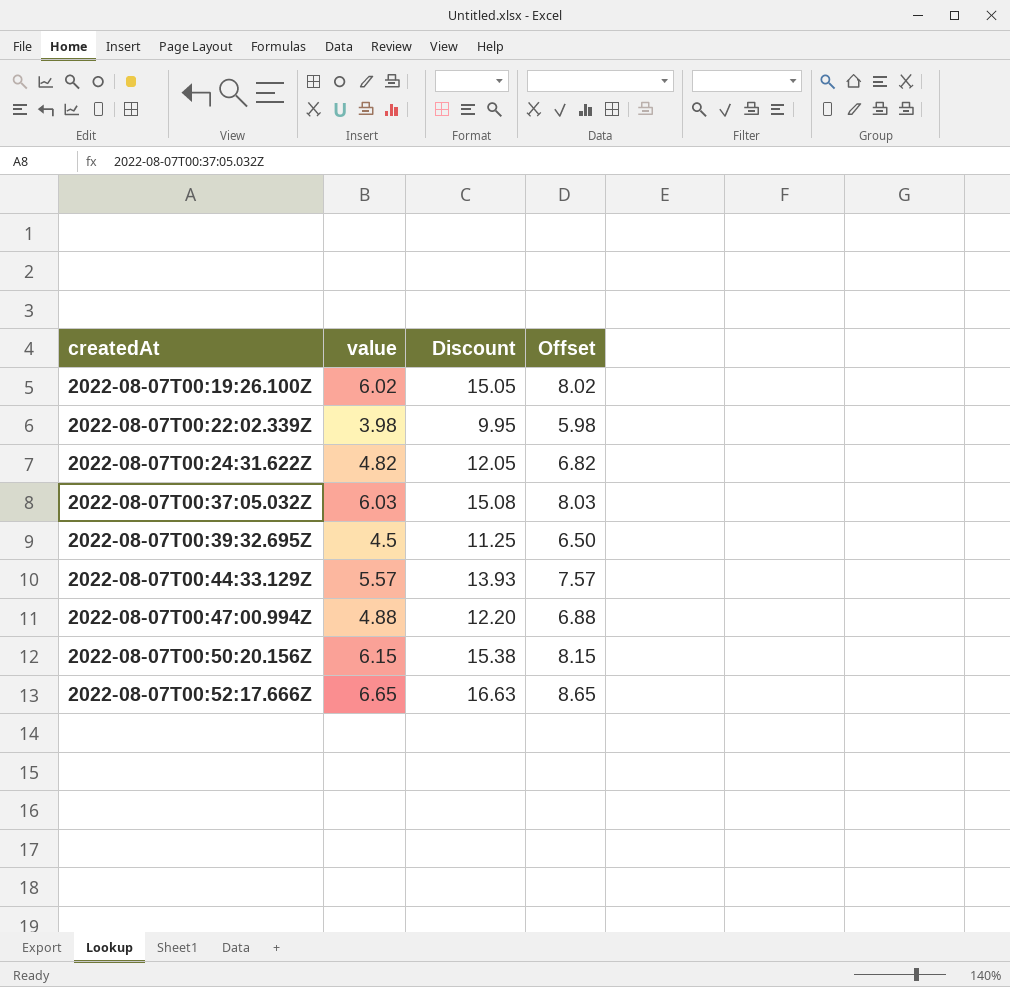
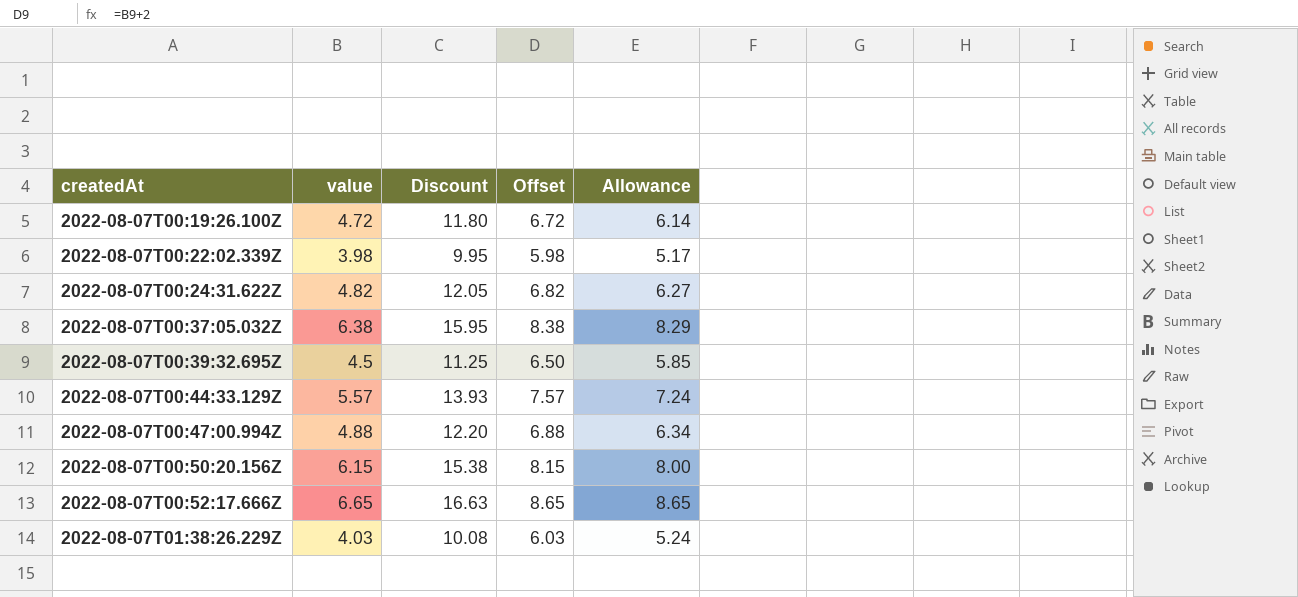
column Allowance | formula: none -> [value] * 1.3
2022-08-07T00:19:26.100Z | value: 6.02 -> 4.72
2022-08-07T00:19:26.100Z | Discount: 15.05 -> 11.80
2022-08-07T00:19:26.100Z | Offset: 8.02 -> 6.72
2022-08-07T00:37:05.032Z | value: 6.03 -> 6.38
2022-08-07T00:37:05.032Z | Discount: 15.08 -> 15.95
2022-08-07T00:37:05.032Z | Offset: 8.03 -> 8.38
row 2022-08-07T01:38:26.229Z: none -> 4.03 | 10.08 | 6.03 | 5.24

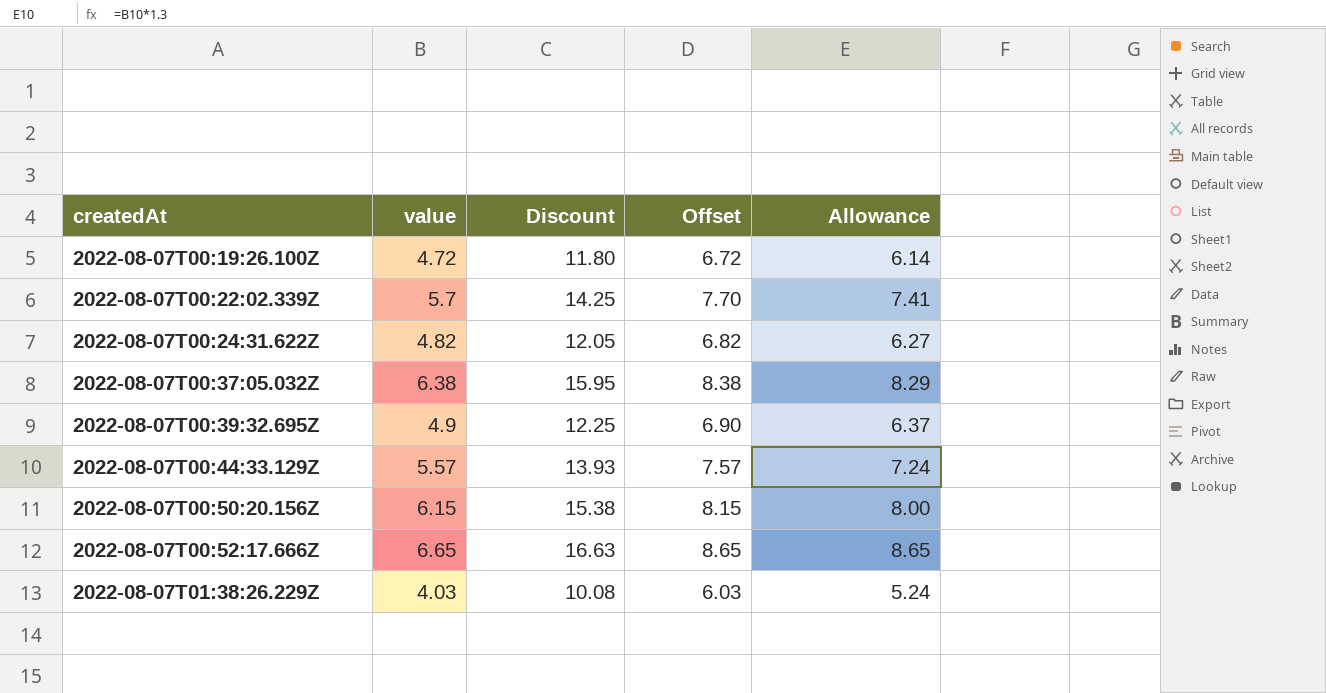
row 2022-08-07T00:47:00.994Z: 4.88 | 12.20 | 6.88 | 6.34 -> none
2022-08-07T00:22:02.339Z | value: 3.98 -> 5.7
2022-08-07T00:22:02.339Z | Discount: 9.95 -> 14.25
2022-08-07T00:22:02.339Z | Offset: 5.98 -> 7.70
2022-08-07T00:22:02.339Z | Allowance: 5.17 -> 7.41
2022-08-07T00:39:32.695Z | value: 4.5 -> 4.9
2022-08-07T00:39:32.695Z | Discount: 11.25 -> 12.25
2022-08-07T00:39:32.695Z | Offset: 6.50 -> 6.90
2022-08-07T00:39:32.695Z | Allowance: 5.85 -> 6.37

